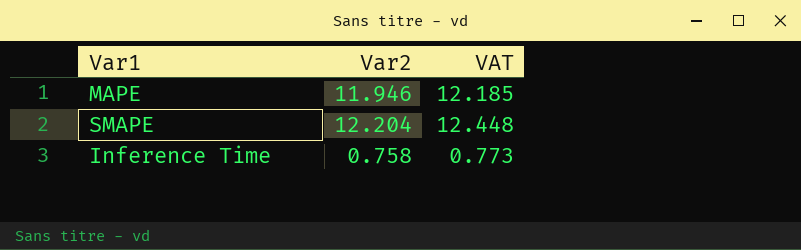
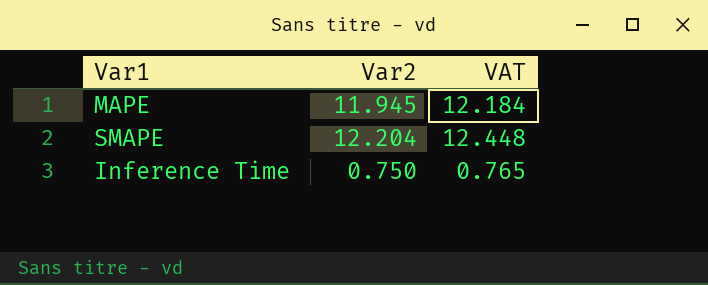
MAPE | Var2: 11.946 -> 11.945
MAPE | VAT: 12.185 -> 12.184
Inference Time | Var2: 0.758 -> 0.750
Inference Time | VAT: 0.773 -> 0.765

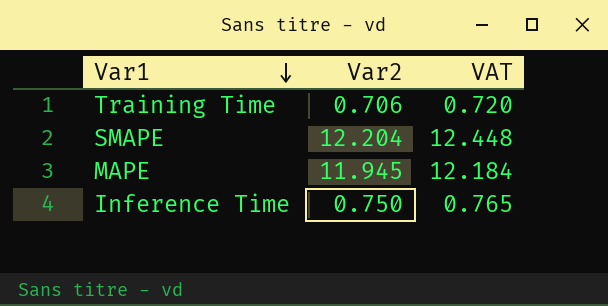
row order: none -> Var1 descending
row Training Time: none -> 0.706 | 0.720

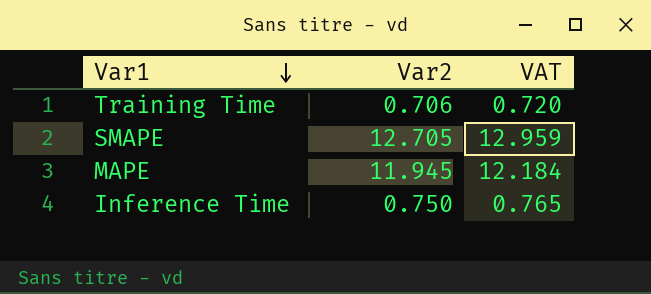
SMAPE | Var2: 12.204 -> 12.705
SMAPE | VAT: 12.448 -> 12.959

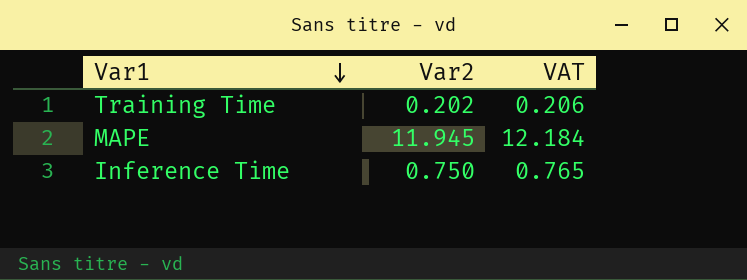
row SMAPE: 12.705 | 12.959 -> none
Training Time | Var2: 0.706 -> 0.202
Training Time | VAT: 0.720 -> 0.206

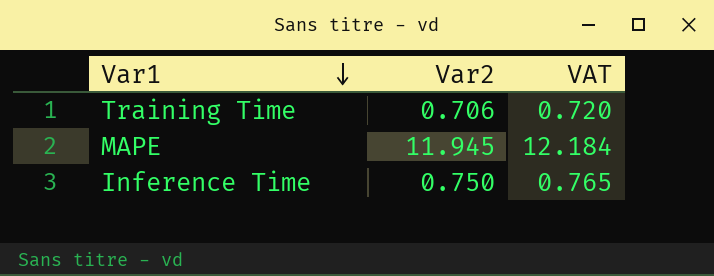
Training Time | Var2: 0.202 -> 0.706
Training Time | VAT: 0.206 -> 0.720

